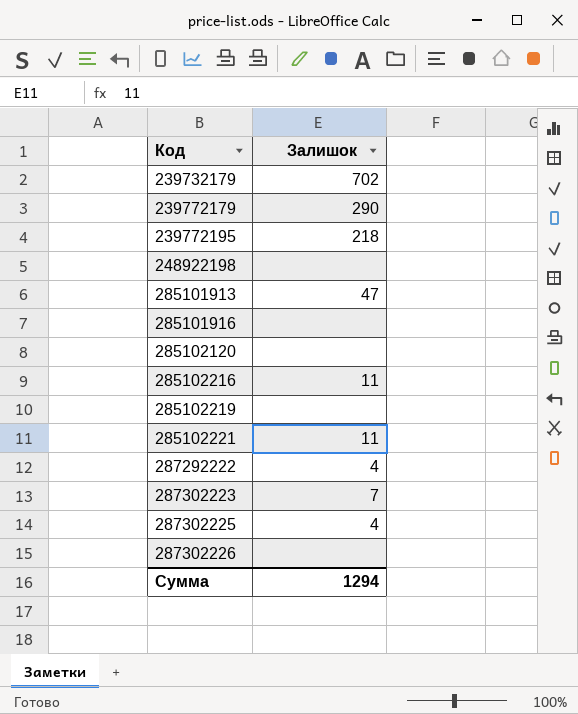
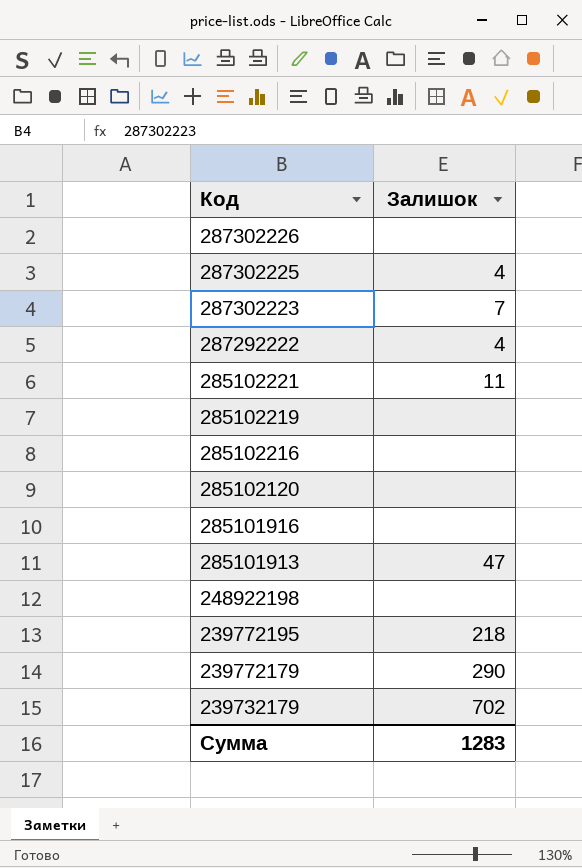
row order: Код ascending -> Код descending
285102216 | Залишок: 11 -> none
Сумма | Залишок: 1294 -> 1283

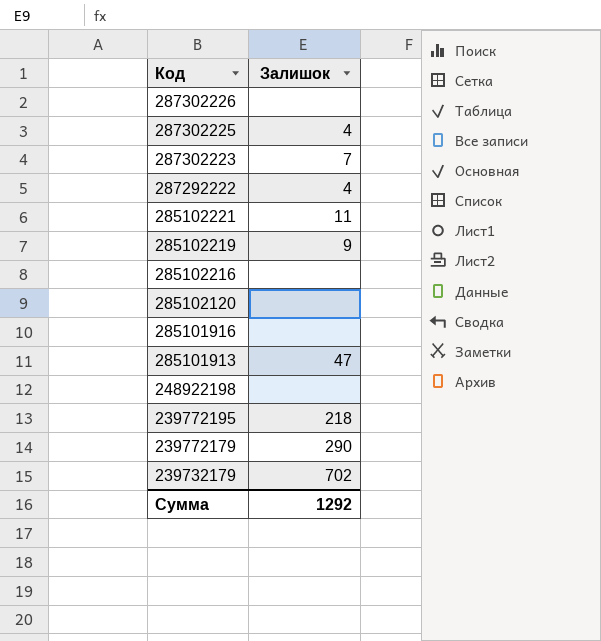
285102219 | Залишок: none -> 9
Сумма | Залишок: 1283 -> 1292

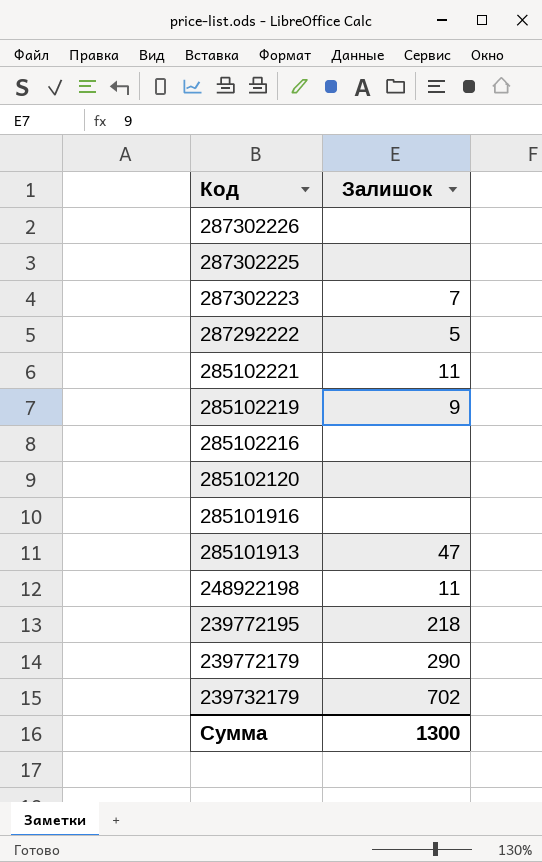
287302225 | Залишок: 4 -> none
287292222 | Залишок: 4 -> 5
248922198 | Залишок: none -> 11
Сумма | Залишок: 1292 -> 1300

